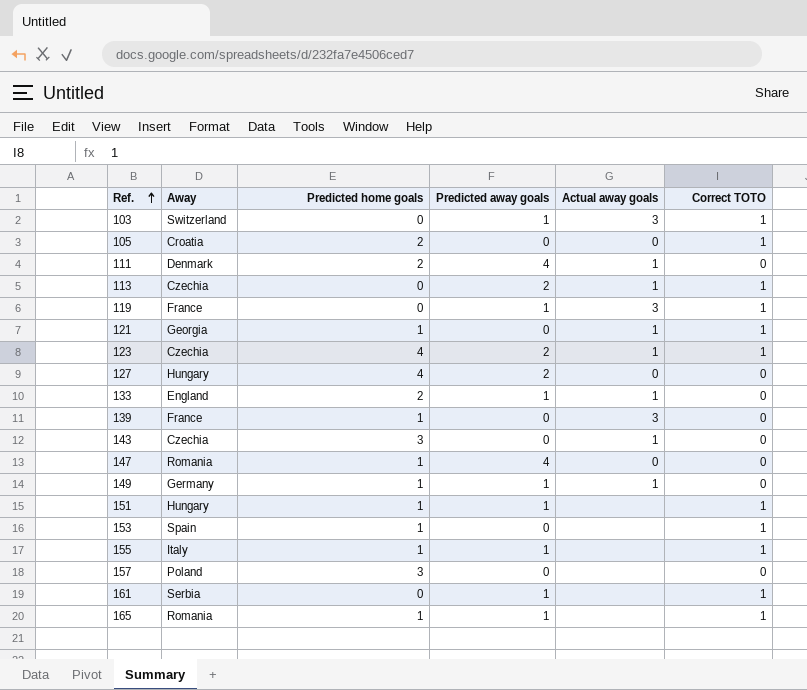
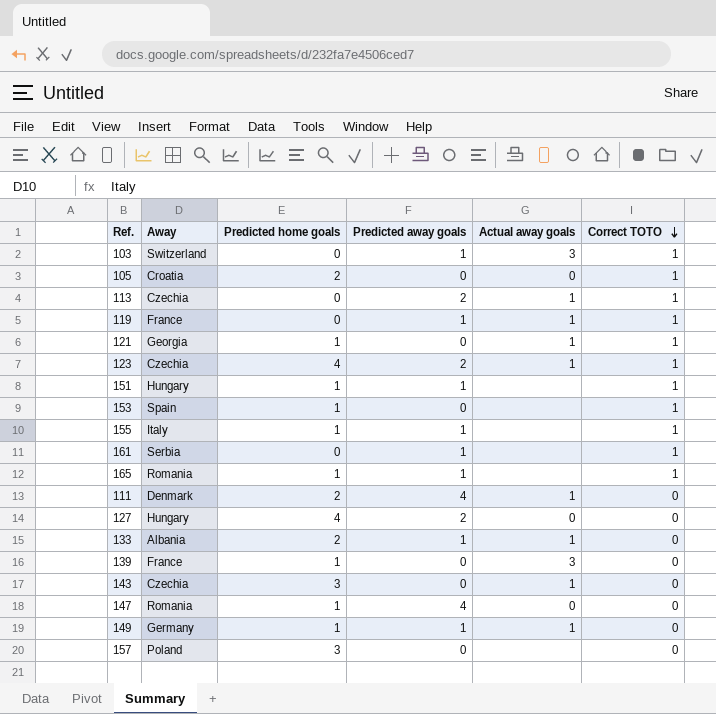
row order: Ref. ascending -> Correct TOTO descending
119 | Actual away goals: 3 -> 1
133 | Away: England -> Albania

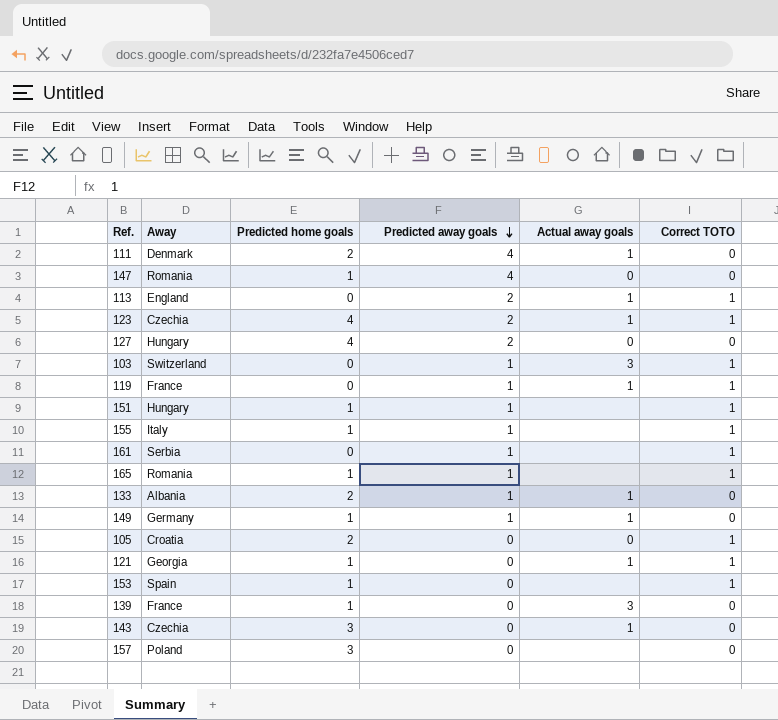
row order: Correct TOTO descending -> Predicted away goals descending
113 | Away: Czechia -> England

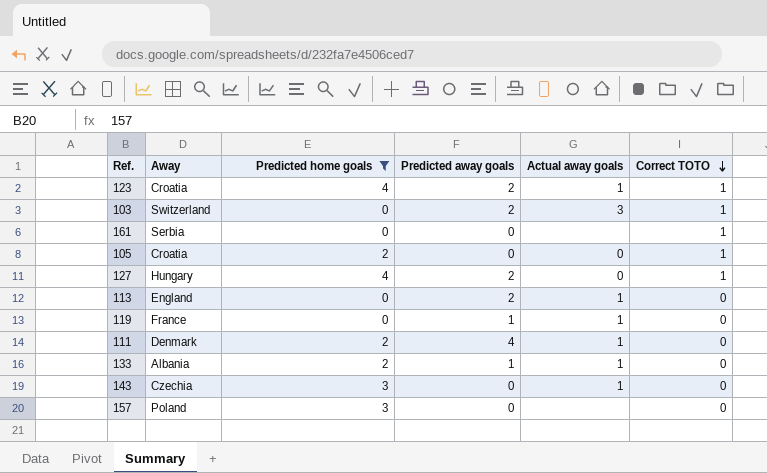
filter: none -> Predicted home goals != 1
row order: Predicted away goals descending -> Correct TOTO descending
123 | Away: Czechia -> Croatia
103 | Predicted away goals: 1 -> 2
161 | Predicted away goals: 1 -> 0
127 | Correct TOTO: 0 -> 1
113 | Correct TOTO: 1 -> 0
119 | Correct TOTO: 1 -> 0

